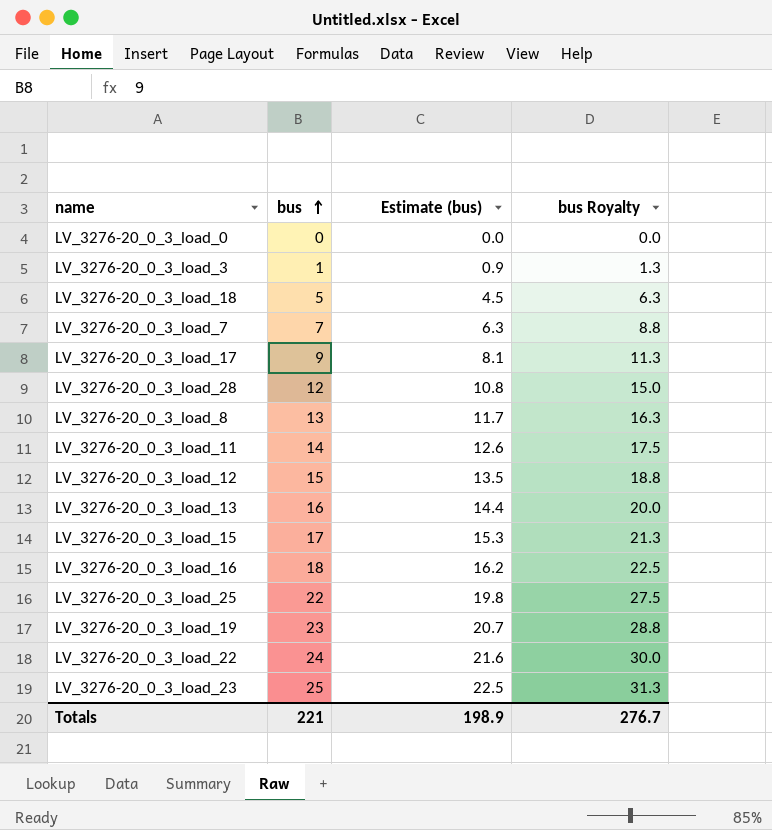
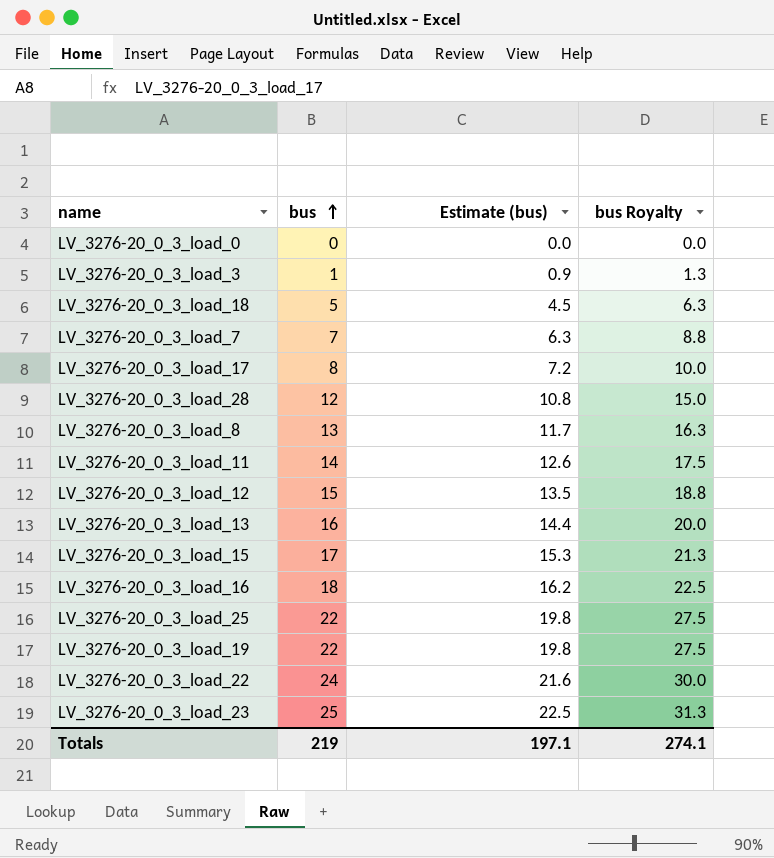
LV_3276-20_0_3_load_17 | bus: 9 -> 8
LV_3276-20_0_3_load_17 | Estimate (bus): 8.1 -> 7.2
LV_3276-20_0_3_load_17 | bus Royalty: 11.3 -> 10.0
LV_3276-20_0_3_load_19 | bus: 23 -> 22
LV_3276-20_0_3_load_19 | Estimate (bus): 20.7 -> 19.8
LV_3276-20_0_3_load_19 | bus Royalty: 28.8 -> 27.5
Totals | bus: 221 -> 219
Totals | Estimate (bus): 198.9 -> 197.1
Totals | bus Royalty: 276.7 -> 274.1

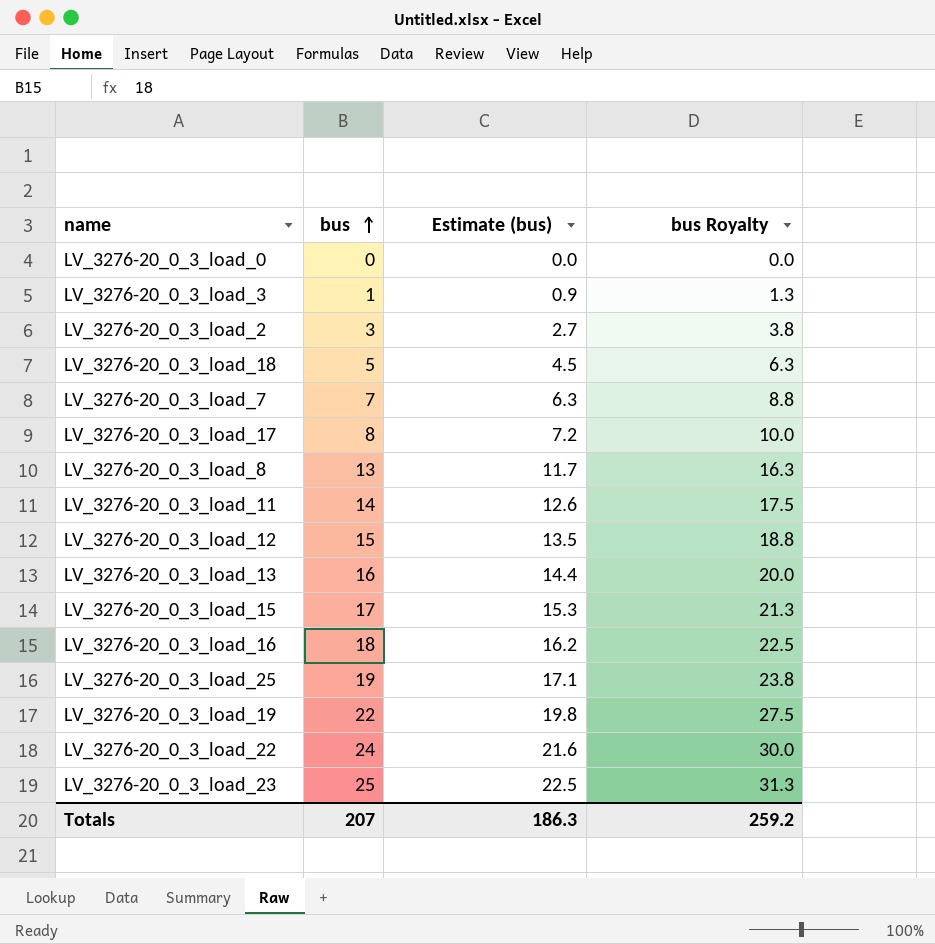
row LV_3276-20_0_3_load_28: 12 | 10.8 | 15.0 -> none
row LV_3276-20_0_3_load_2: none -> 3 | 2.7 | 3.8
LV_3276-20_0_3_load_25 | bus: 22 -> 19
LV_3276-20_0_3_load_25 | Estimate (bus): 19.8 -> 17.1
LV_3276-20_0_3_load_25 | bus Royalty: 27.5 -> 23.8
Totals | bus: 219 -> 207
Totals | Estimate (bus): 197.1 -> 186.3
Totals | bus Royalty: 274.1 -> 259.2

